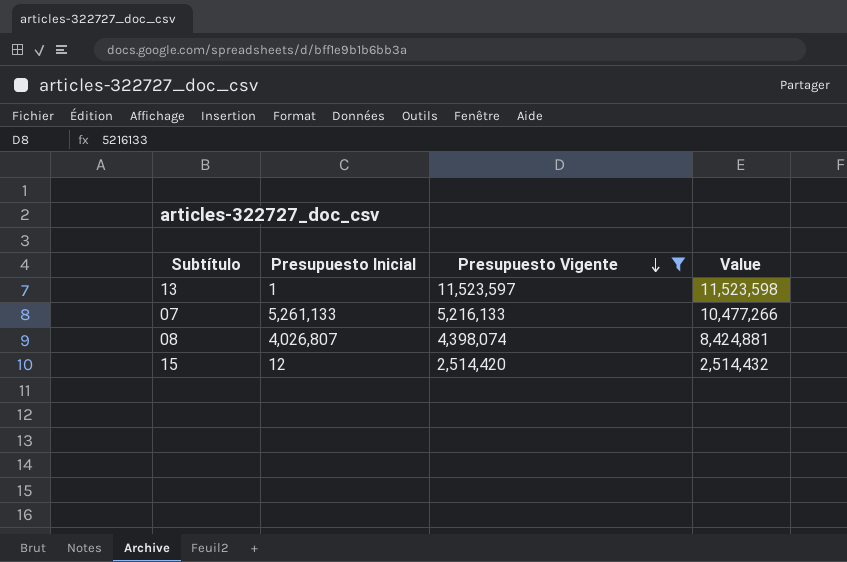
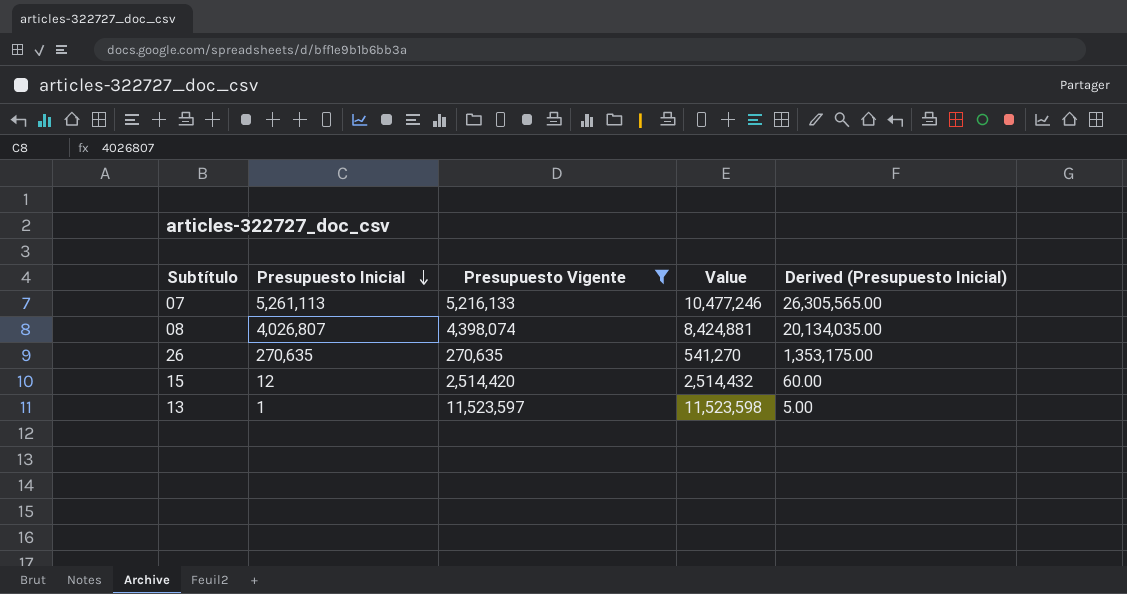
row order: Presupuesto Vigente descending -> Presupuesto Inicial descending
column Derived (Presupuesto Inicial) | formula: none -> [Presupuesto Inicial] * 5
07 | Presupuesto Inicial: 5,261,133 -> 5,261,113
07 | Value: 10,477,266 -> 10,477,246
row 26: none -> 270,635 | 270,635 | 541,270 | 1,353,175.00

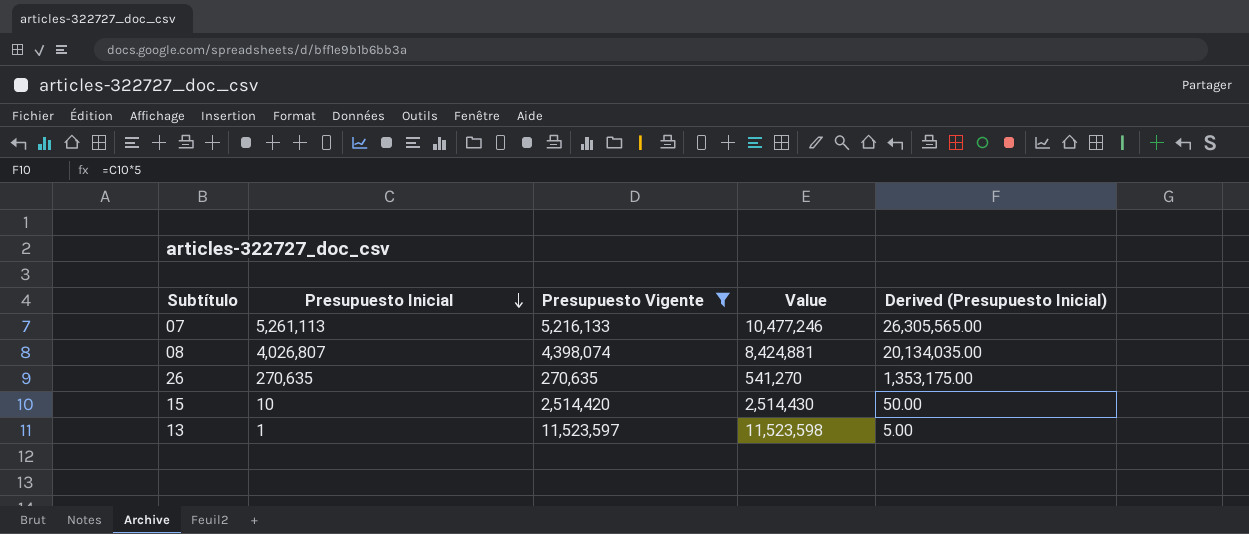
15 | Presupuesto Inicial: 12 -> 10
15 | Value: 2,514,432 -> 2,514,430
15 | Derived (Presupuesto Inicial): 60.00 -> 50.00

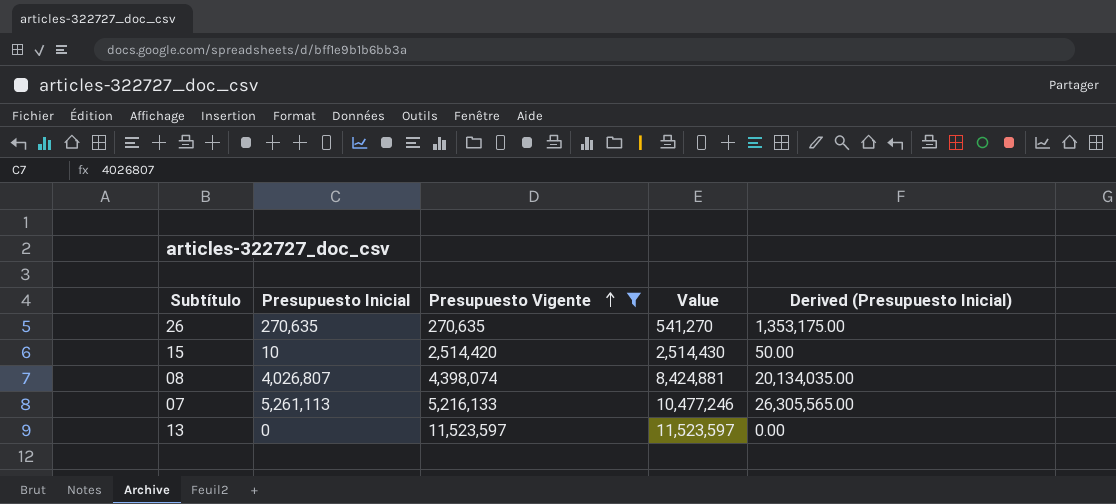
row order: Presupuesto Inicial descending -> Presupuesto Vigente ascending
13 | Presupuesto Inicial: 1 -> 0
13 | Value: 11,523,598 -> 11,523,597
13 | Derived (Presupuesto Inicial): 5.00 -> 0.00

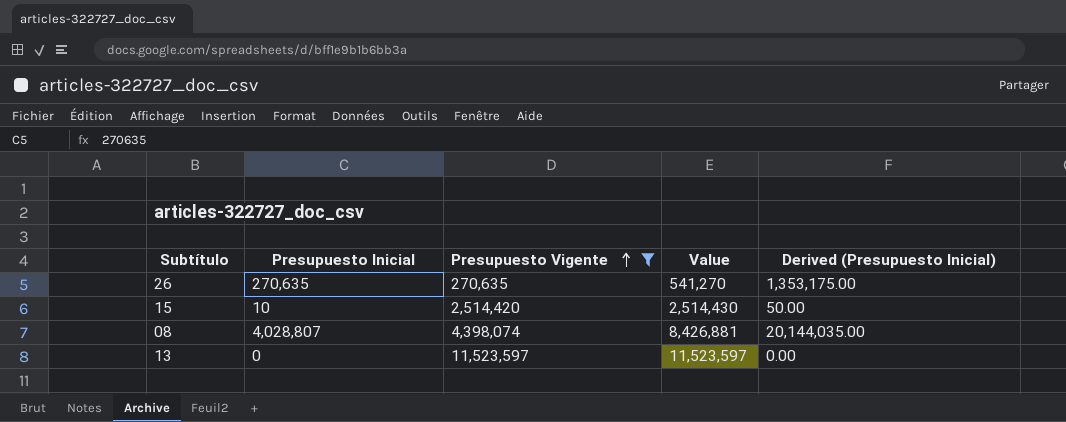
row 07: 5,261,113 | 5,216,133 | 10,477,246 | 26,305,565.00 -> none
08 | Presupuesto Inicial: 4,026,807 -> 4,028,807
08 | Value: 8,424,881 -> 8,426,881
08 | Derived (Presupuesto Inicial): 20,134,035.00 -> 20,144,035.00

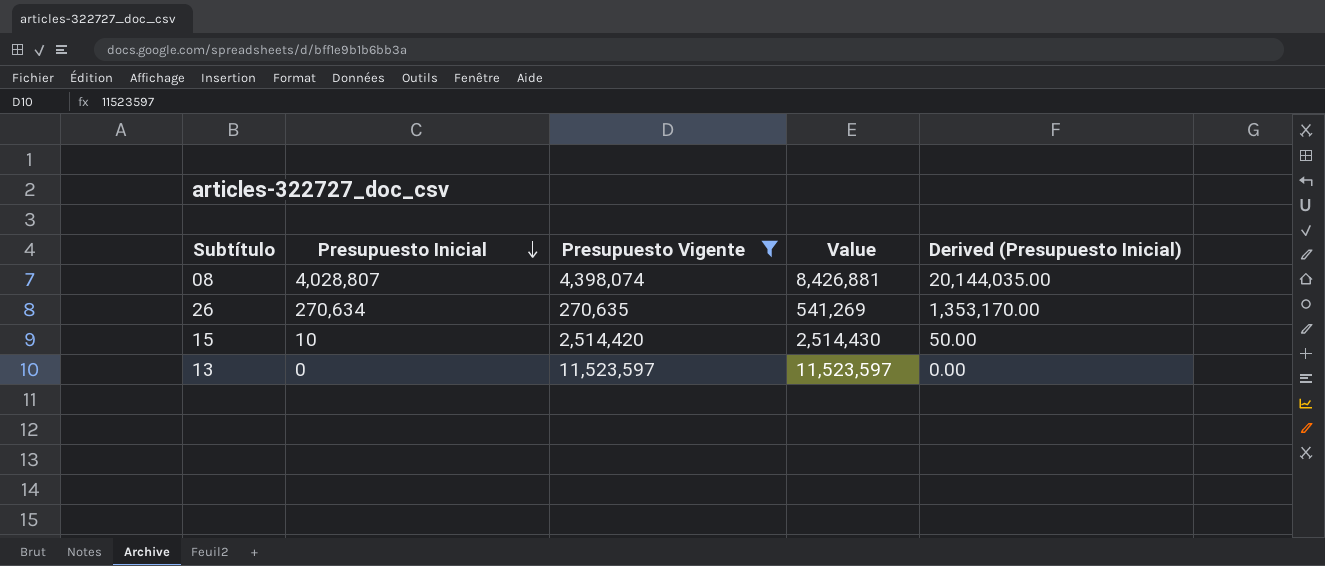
row order: Presupuesto Vigente ascending -> Presupuesto Inicial descending
26 | Presupuesto Inicial: 270,635 -> 270,634
26 | Value: 541,270 -> 541,269
26 | Derived (Presupuesto Inicial): 1,353,175.00 -> 1,353,170.00

